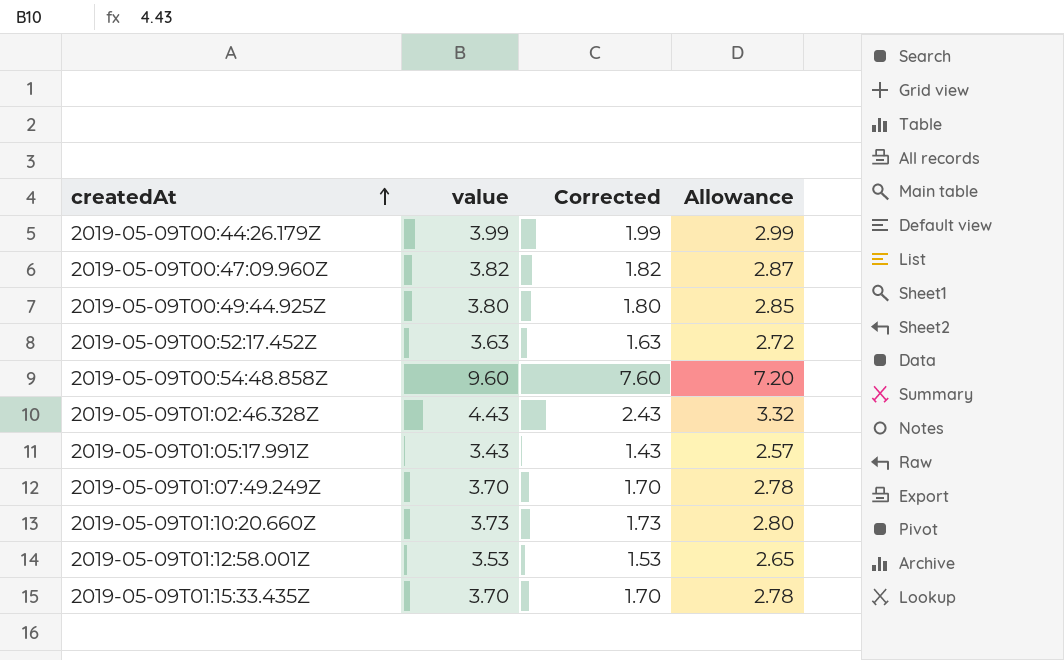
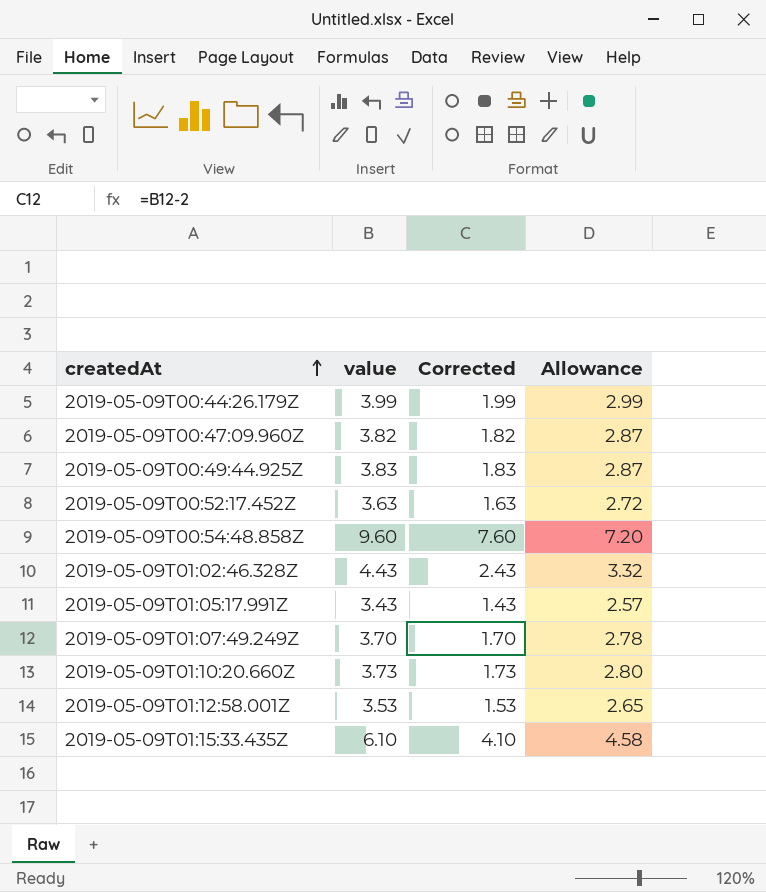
2019-05-09T00:49:44.925Z | value: 3.80 -> 3.83
2019-05-09T00:49:44.925Z | Corrected: 1.80 -> 1.83
2019-05-09T00:49:44.925Z | Allowance: 2.85 -> 2.87
2019-05-09T01:15:33.435Z | value: 3.70 -> 6.10
2019-05-09T01:15:33.435Z | Corrected: 1.70 -> 4.10
2019-05-09T01:15:33.435Z | Allowance: 2.78 -> 4.58

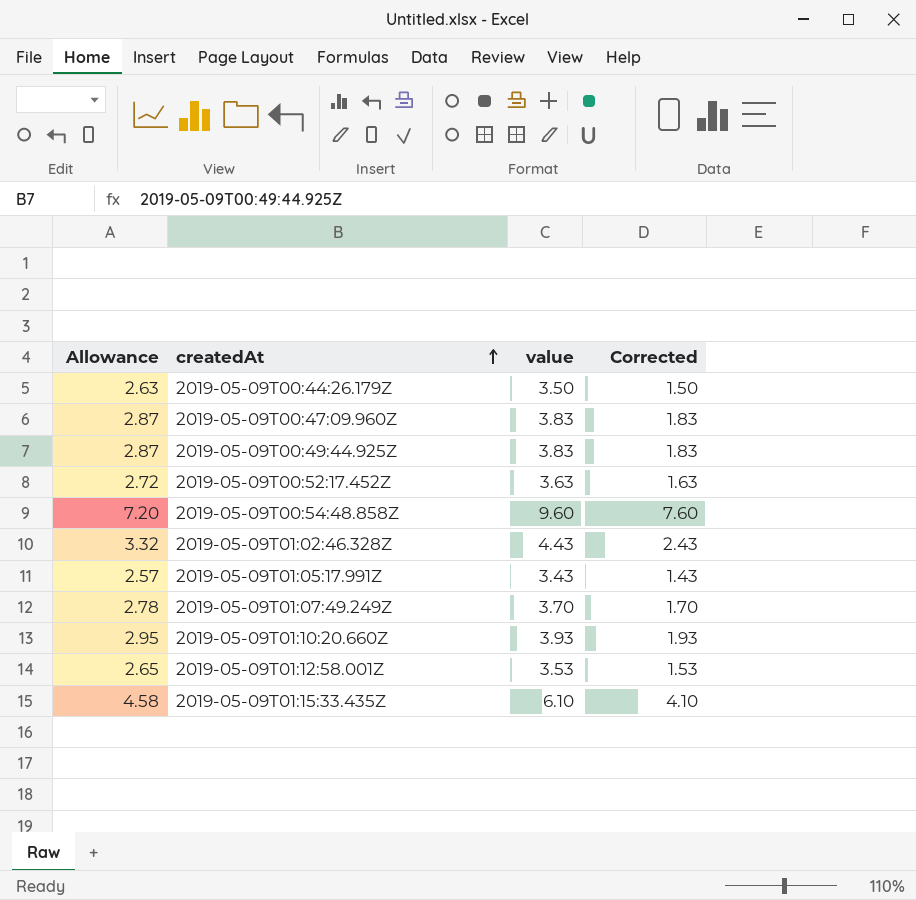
column Allowance | position: 4 -> 1
2019-05-09T00:44:26.179Z | Allowance: 2.99 -> 2.63
2019-05-09T00:44:26.179Z | value: 3.99 -> 3.50
2019-05-09T00:44:26.179Z | Corrected: 1.99 -> 1.50
2019-05-09T00:47:09.960Z | value: 3.82 -> 3.83
2019-05-09T00:47:09.960Z | Corrected: 1.82 -> 1.83
2019-05-09T01:10:20.660Z | Allowance: 2.80 -> 2.95
2019-05-09T01:10:20.660Z | value: 3.73 -> 3.93
2019-05-09T01:10:20.660Z | Corrected: 1.73 -> 1.93

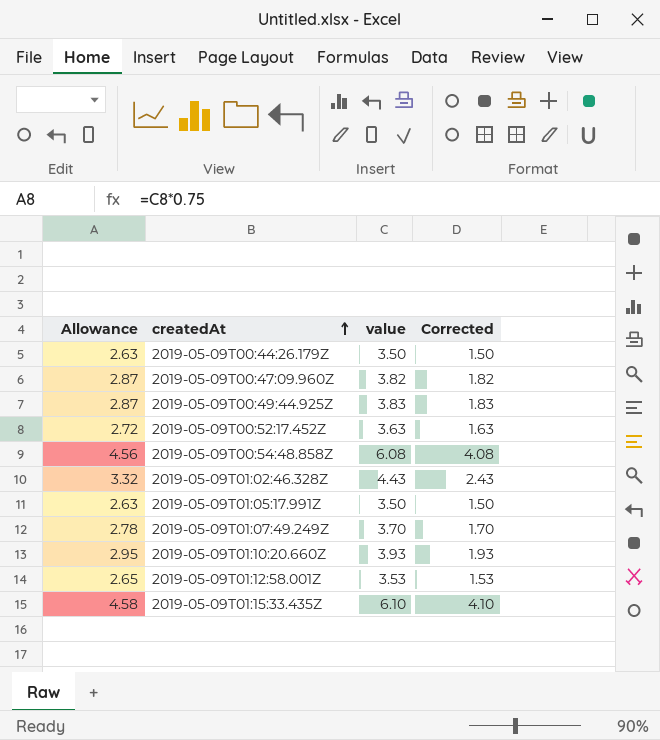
2019-05-09T00:47:09.960Z | value: 3.83 -> 3.82
2019-05-09T00:47:09.960Z | Corrected: 1.83 -> 1.82
2019-05-09T00:54:48.858Z | Allowance: 7.20 -> 4.56
2019-05-09T00:54:48.858Z | value: 9.60 -> 6.08
2019-05-09T00:54:48.858Z | Corrected: 7.60 -> 4.08
2019-05-09T01:05:17.991Z | Allowance: 2.57 -> 2.63
2019-05-09T01:05:17.991Z | value: 3.43 -> 3.50
2019-05-09T01:05:17.991Z | Corrected: 1.43 -> 1.50

